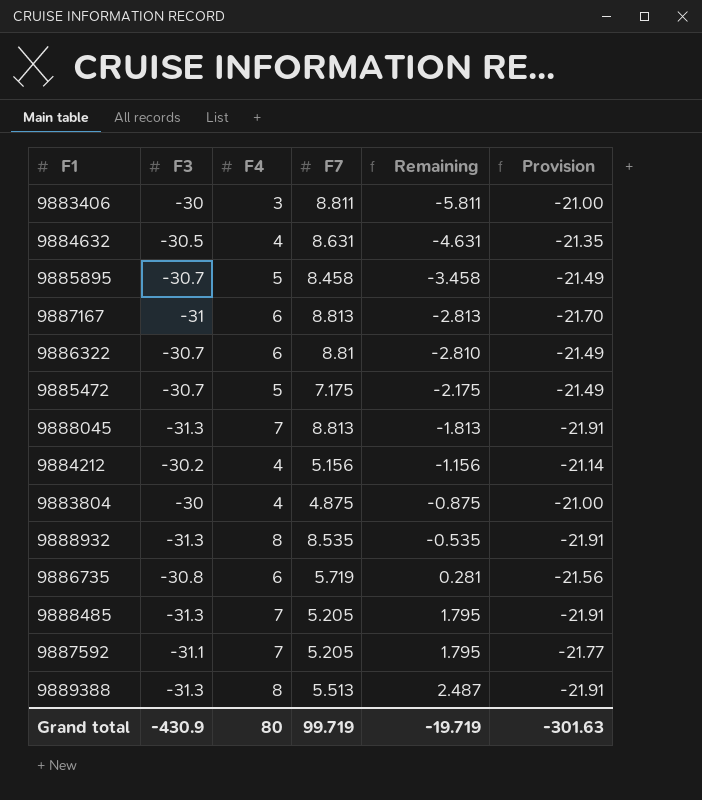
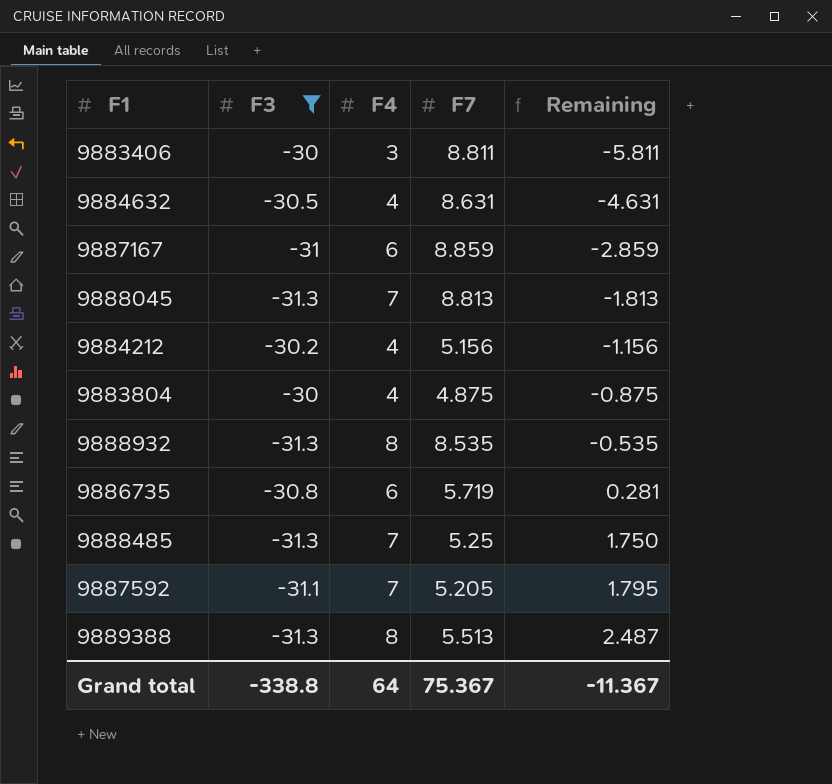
filter: none -> F3 != -30.7
column Provision | formula: [F3] * 0.7 -> none
9887167 | F7: 8.813 -> 8.859
9887167 | Remaining: -2.813 -> -2.859
9888485 | F7: 5.205 -> 5.25
9888485 | Remaining: 1.795 -> 1.750
Grand total | F3: -430.9 -> -338.8
Grand total | F4: 80 -> 64
Grand total | F7: 99.719 -> 75.367
Grand total | Remaining: -19.719 -> -11.367

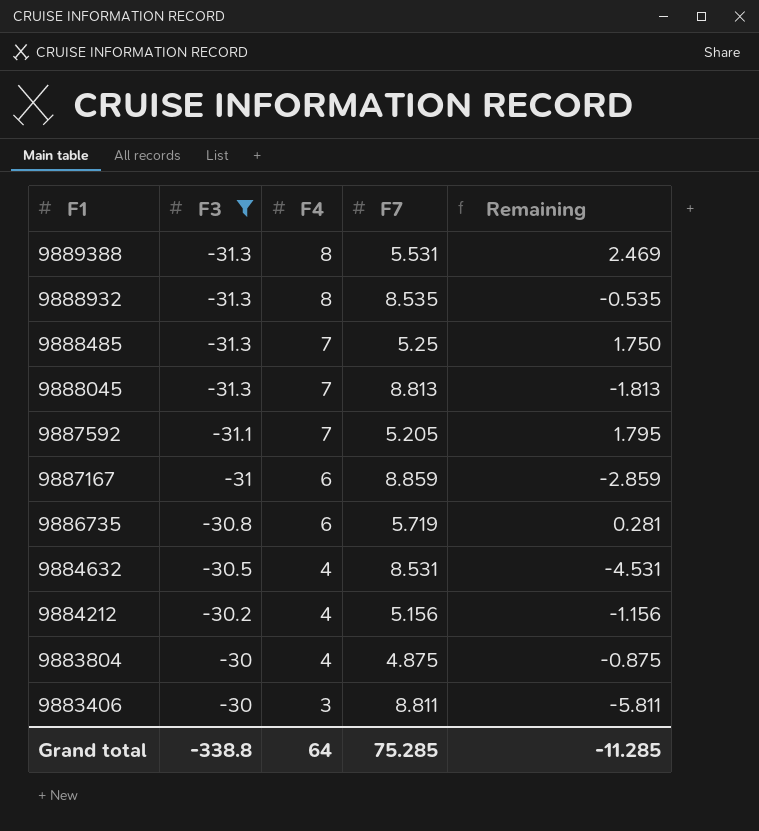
row order: Remaining ascending -> F1 descending
9889388 | F7: 5.513 -> 5.531
9889388 | Remaining: 2.487 -> 2.469
9884632 | F7: 8.631 -> 8.531
9884632 | Remaining: -4.631 -> -4.531
Grand total | F7: 75.367 -> 75.285
Grand total | Remaining: -11.367 -> -11.285

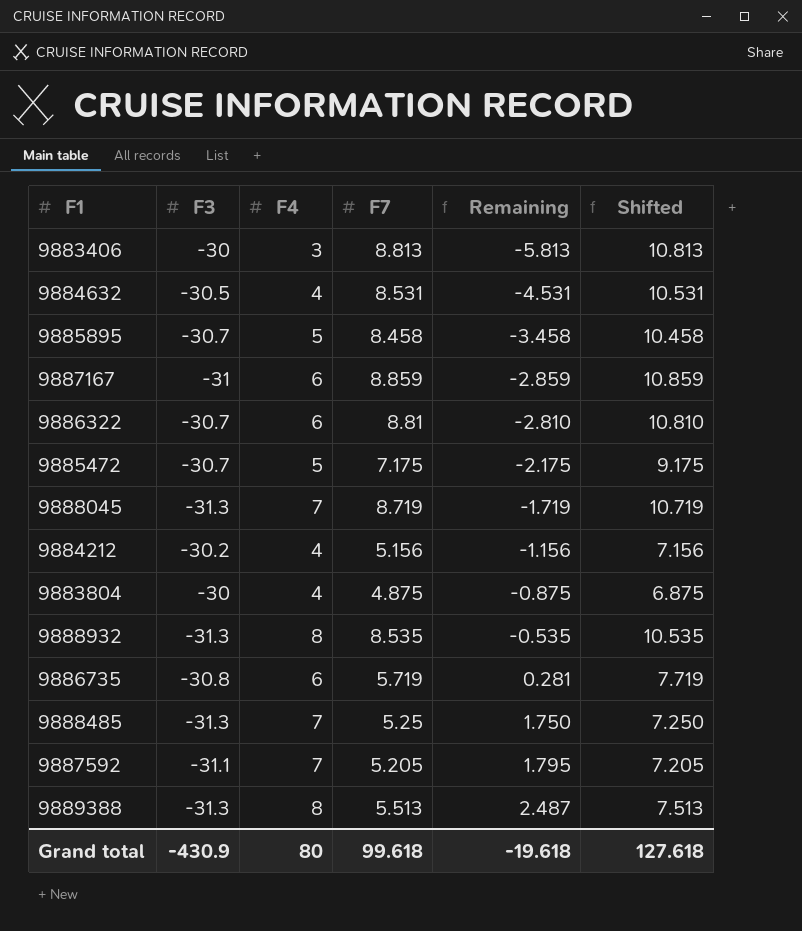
filter: F3 != -30.7 -> none
row order: F1 descending -> Remaining ascending
column Shifted | formula: none -> [F7] + 2
9883406 | F7: 8.811 -> 8.813
9883406 | Remaining: -5.811 -> -5.813
9888045 | F7: 8.813 -> 8.719
9888045 | Remaining: -1.813 -> -1.719
9889388 | F7: 5.531 -> 5.513
9889388 | Remaining: 2.469 -> 2.487
Grand total | F3: -338.8 -> -430.9
Grand total | F4: 64 -> 80
Grand total | F7: 75.285 -> 99.618
Grand total | Remaining: -11.285 -> -19.618

